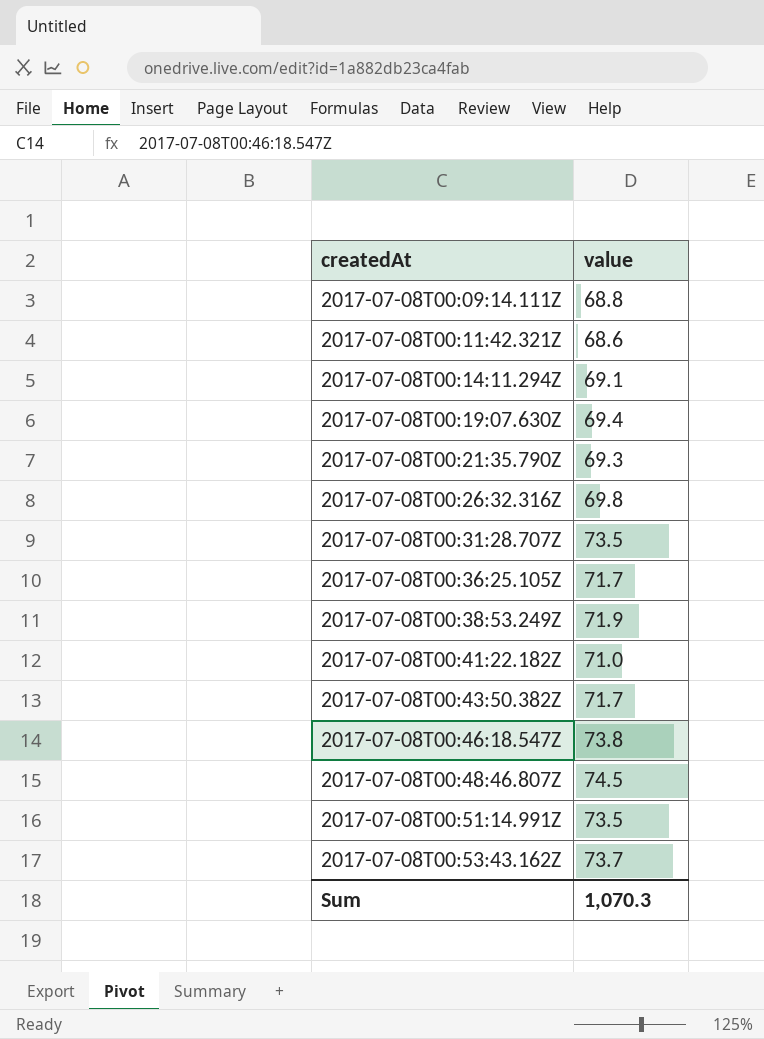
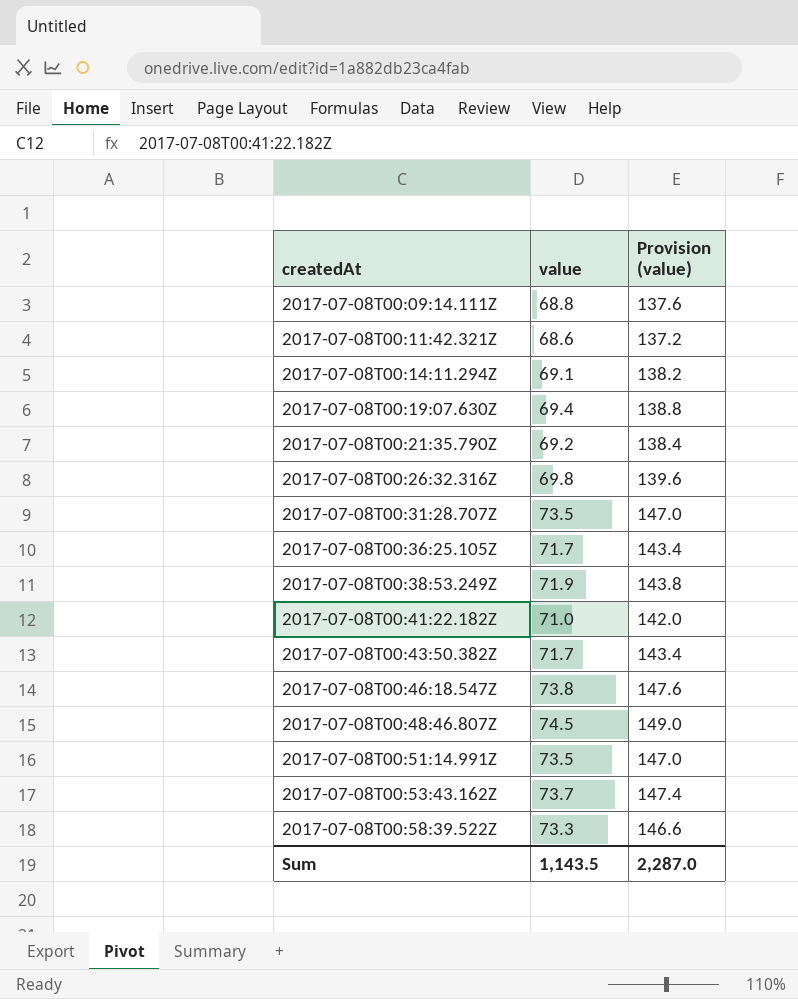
column Provision (value) | formula: none -> [value] * 2
2017-07-08T00:21:35.790Z | value: 69.3 -> 69.2
row 2017-07-08T00:58:39.522Z: none -> 73.3 | 146.6
Sum | value: 1,070.3 -> 1,143.5

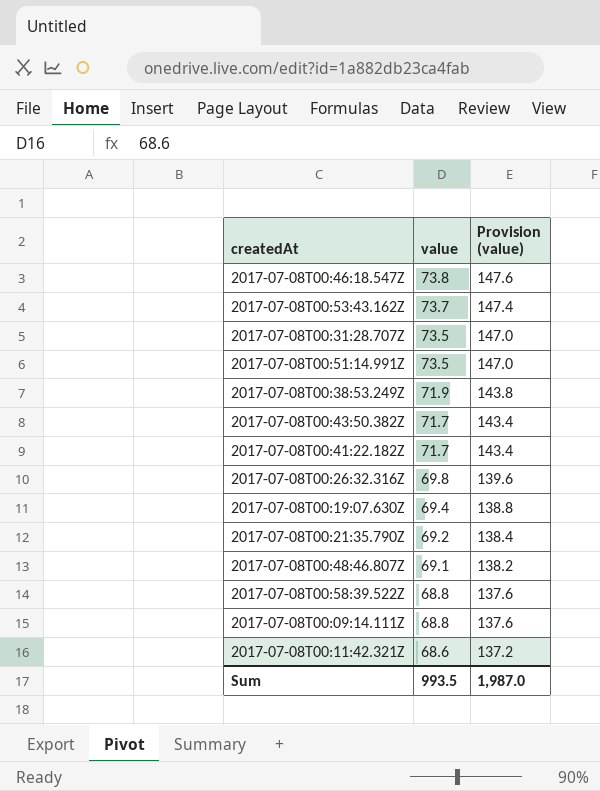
row order: createdAt ascending -> value descending
row 2017-07-08T00:14:11.294Z: 69.1 | 138.2 -> none
row 2017-07-08T00:36:25.105Z: 71.7 | 143.4 -> none
2017-07-08T00:41:22.182Z | value: 71.0 -> 71.7
2017-07-08T00:41:22.182Z | Provision (value): 142.0 -> 143.4
2017-07-08T00:48:46.807Z | value: 74.5 -> 69.1
2017-07-08T00:48:46.807Z | Provision (value): 149.0 -> 138.2
2017-07-08T00:58:39.522Z | value: 73.3 -> 68.8
2017-07-08T00:58:39.522Z | Provision (value): 146.6 -> 137.6
Sum | value: 1,143.5 -> 993.5
Sum | Provision (value): 2,287.0 -> 1,987.0

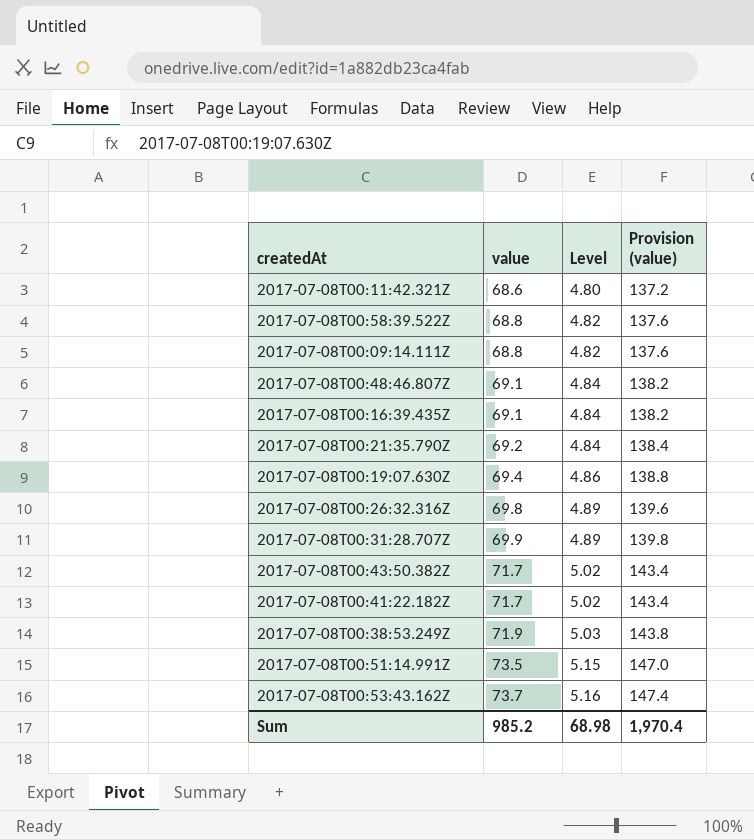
row order: value descending -> value ascending
column Level | formula: none -> [value] * 0.07
row 2017-07-08T00:46:18.547Z: 73.8 | 147.6 -> none
row 2017-07-08T00:16:39.435Z: none -> 69.1 | 4.84 | 138.2
2017-07-08T00:31:28.707Z | value: 73.5 -> 69.9
2017-07-08T00:31:28.707Z | Provision (value): 147.0 -> 139.8
Sum | value: 993.5 -> 985.2
Sum | Provision (value): 1,987.0 -> 1,970.4

